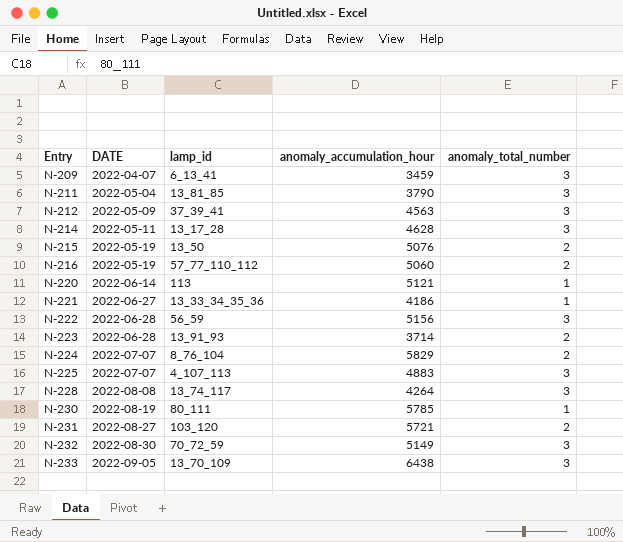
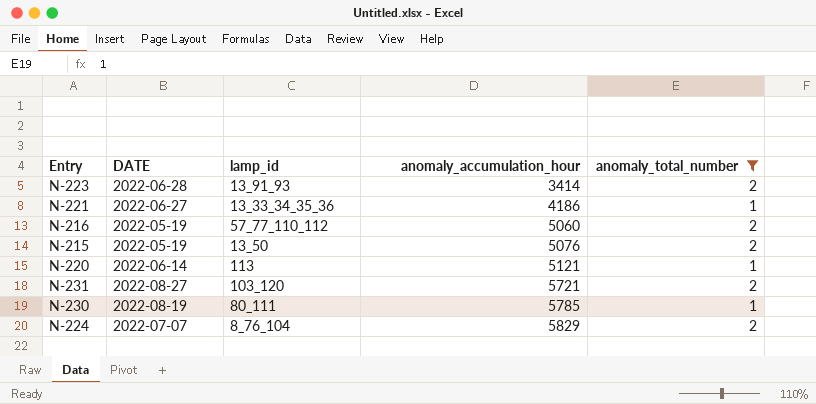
filter: none -> anomaly_total_number != 3
row order: Entry ascending -> anomaly_accumulation_hour ascending
N-223 | anomaly_accumulation_hour: 3714 -> 3414

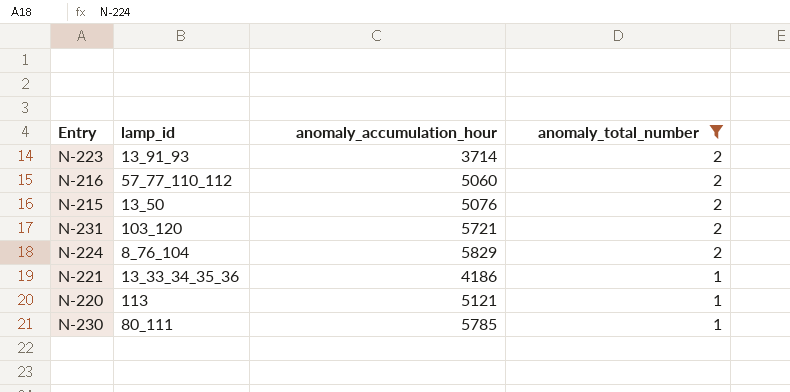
row order: anomaly_accumulation_hour ascending -> anomaly_total_number descending
column DATE | position: 2 -> none
N-223 | anomaly_accumulation_hour: 3414 -> 3714

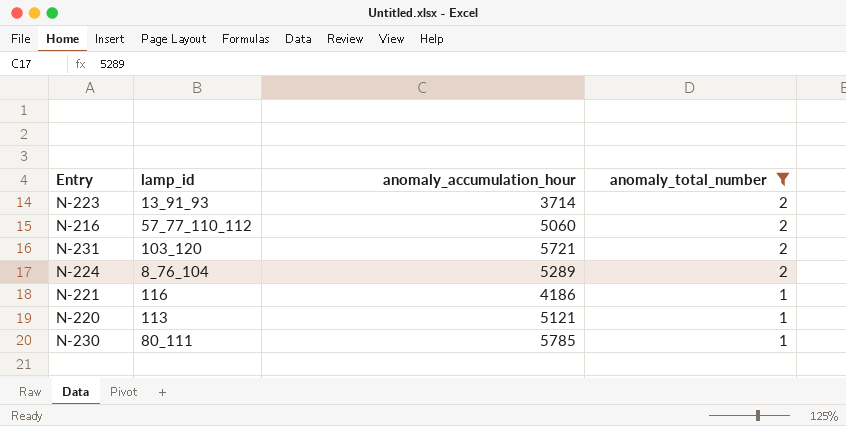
row N-215: 13_50 | 5076 | 2 -> none
N-224 | anomaly_accumulation_hour: 5829 -> 5289
N-221 | lamp_id: 13_33_34_35_36 -> 116

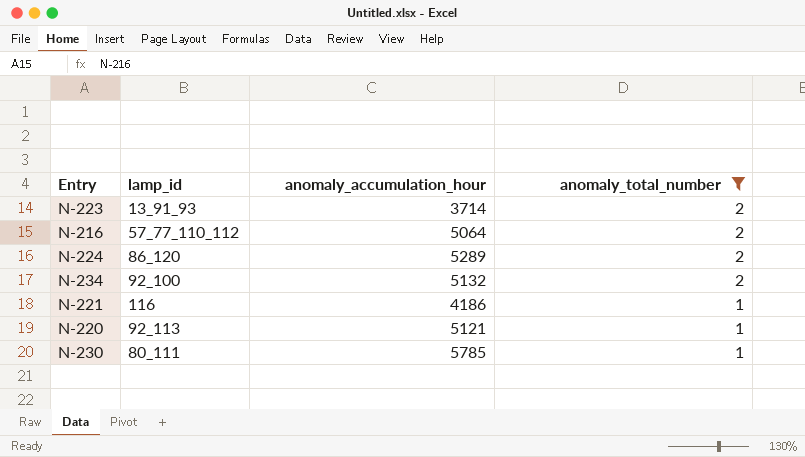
row N-231: 103_120 | 5721 | 2 -> none
N-216 | anomaly_accumulation_hour: 5060 -> 5064
N-224 | lamp_id: 8_76_104 -> 86_120
row N-234: none -> 92_100 | 5132 | 2
N-220 | lamp_id: 113 -> 92_113

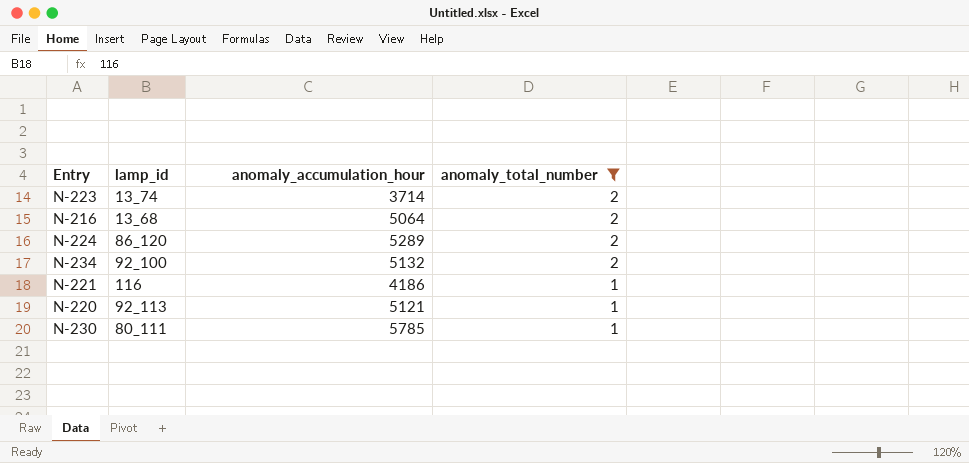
N-223 | lamp_id: 13_91_93 -> 13_74
N-216 | lamp_id: 57_77_110_112 -> 13_68

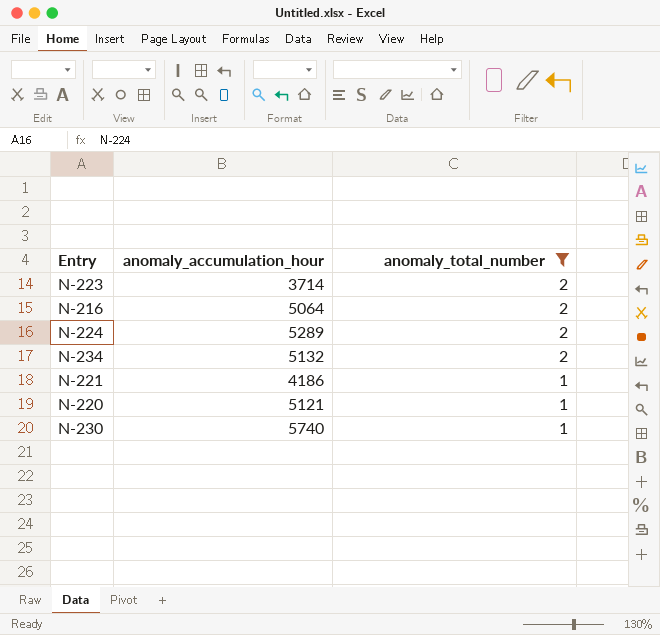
column lamp_id | position: 2 -> none
N-230 | anomaly_accumulation_hour: 5785 -> 5740

